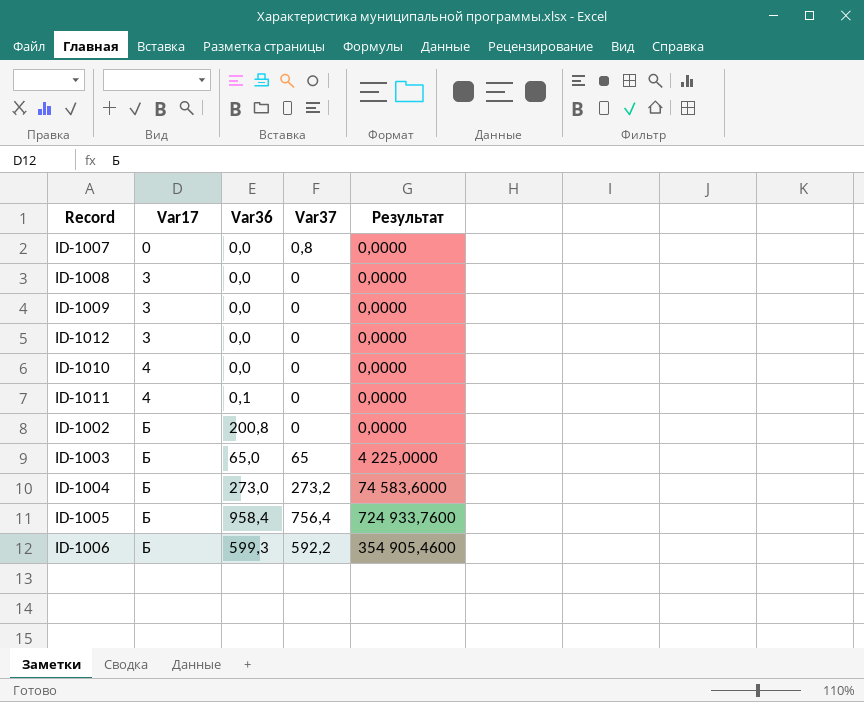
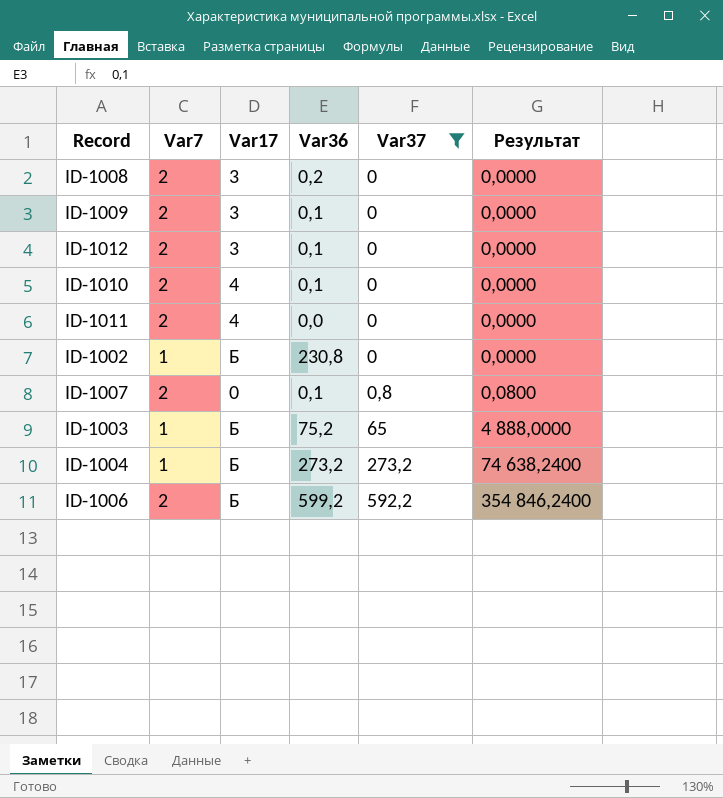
filter: none -> Var37 != 756,4
row order: Var17 ascending -> Var37 ascending
column Var7 | position: none -> 2
ID-1008 | Var36: 0,0 -> 0,2
ID-1009 | Var36: 0,0 -> 0,1
ID-1012 | Var36: 0,0 -> 0,1
ID-1010 | Var36: 0,0 -> 0,1
ID-1011 | Var36: 0,1 -> 0,0
ID-1002 | Var36: 200,8 -> 230,8
ID-1007 | Var36: 0,0 -> 0,1
ID-1007 | Результат: 0,0000 -> 0,0800
ID-1003 | Var36: 65,0 -> 75,2
ID-1003 | Результат: 4 225,0000 -> 4 888,0000
ID-1004 | Var36: 273,0 -> 273,2
ID-1004 | Результат: 74 583,6000 -> 74 638,2400
ID-1006 | Var36: 599,3 -> 599,2
ID-1006 | Результат: 354 905,4600 -> 354 846,2400

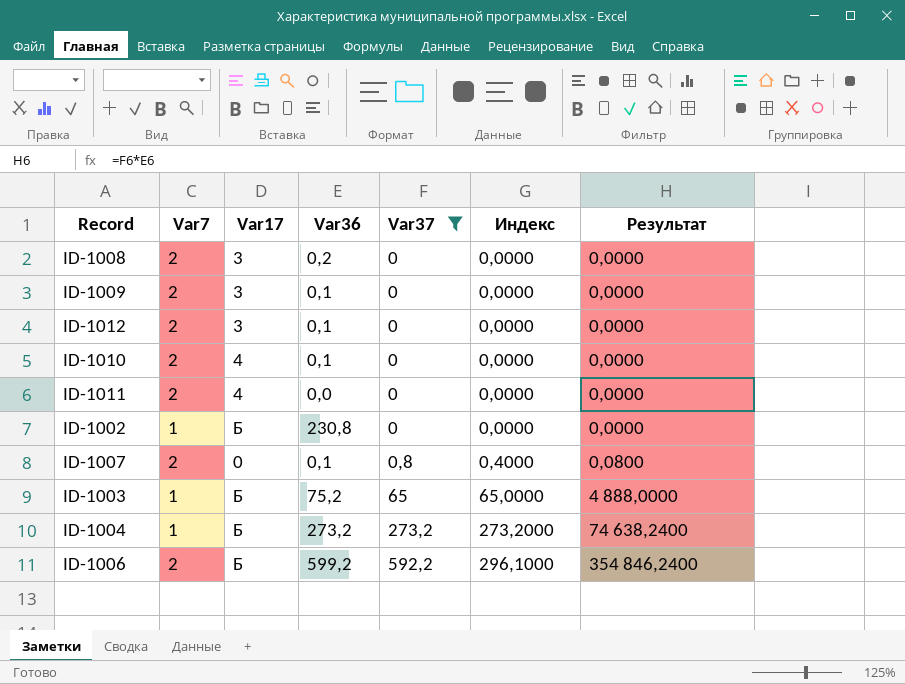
column Индекс | formula: none -> [Var37] / [Var7]

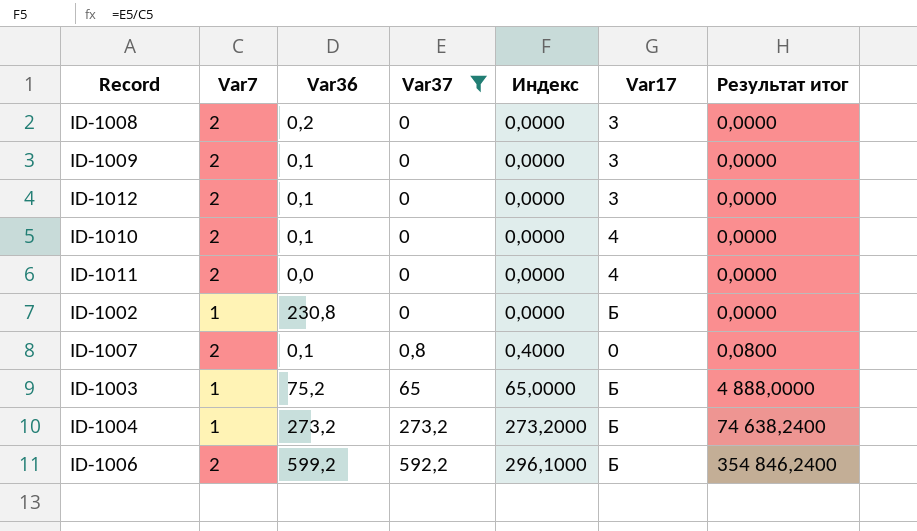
column Var17 | position: 3 -> 6
column name: Результат -> Результат итог

